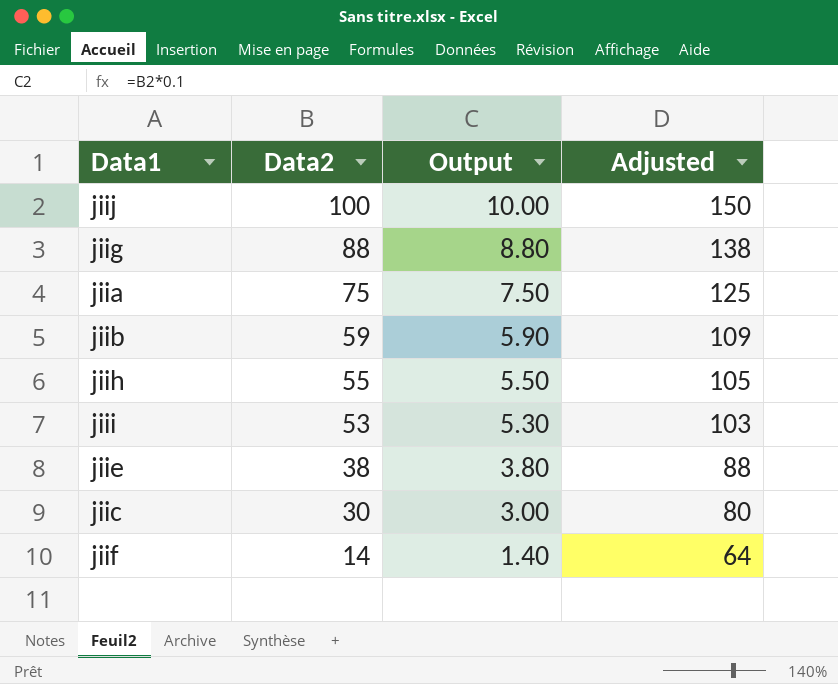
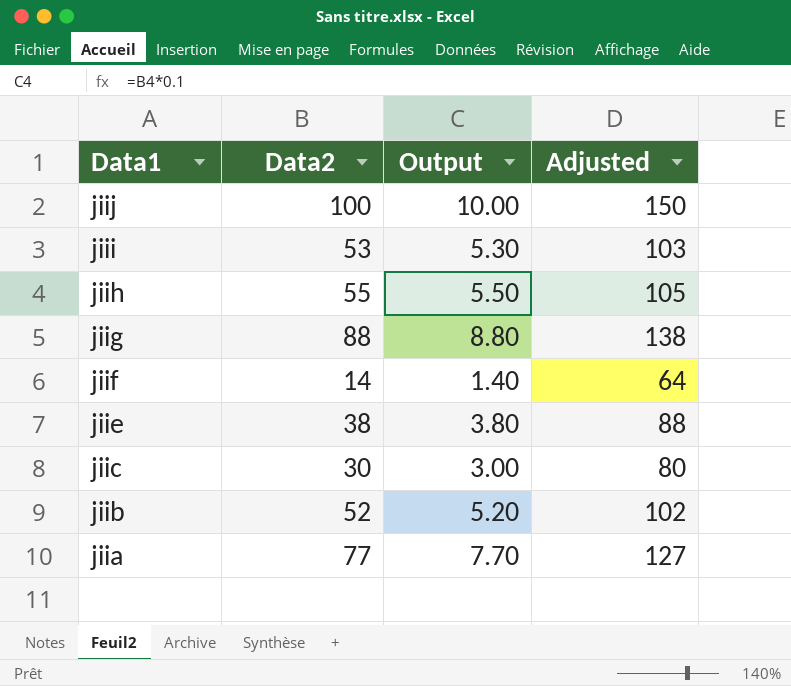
row order: Data2 descending -> Data1 descending
jiib | Data2: 59 -> 52
jiib | Output: 5.90 -> 5.20
jiib | Adjusted: 109 -> 102
jiia | Data2: 75 -> 77
jiia | Output: 7.50 -> 7.70
jiia | Adjusted: 125 -> 127

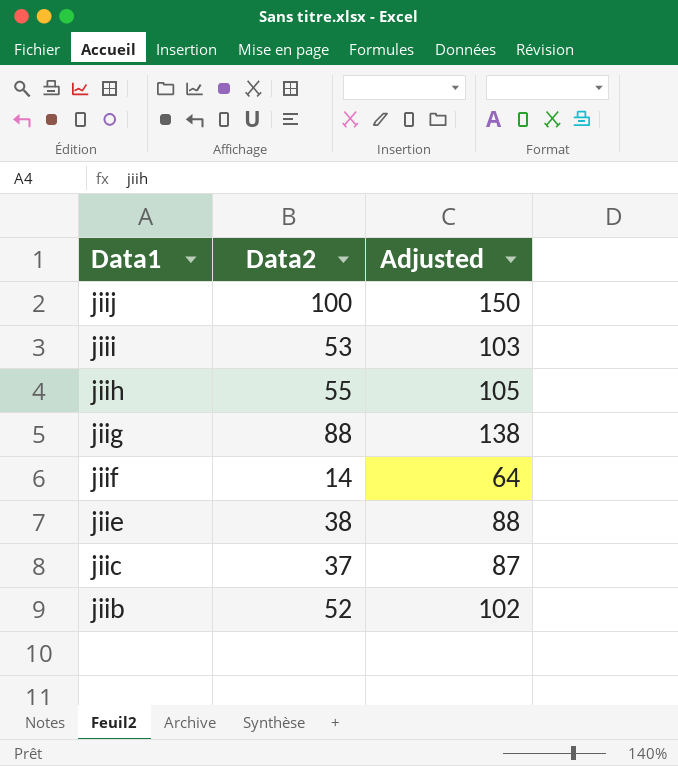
column Output | formula: [Data2] * 0.1 -> none
row jiia: 77 | 7.70 | 127 -> none
jiic | Data2: 30 -> 37
jiic | Adjusted: 80 -> 87

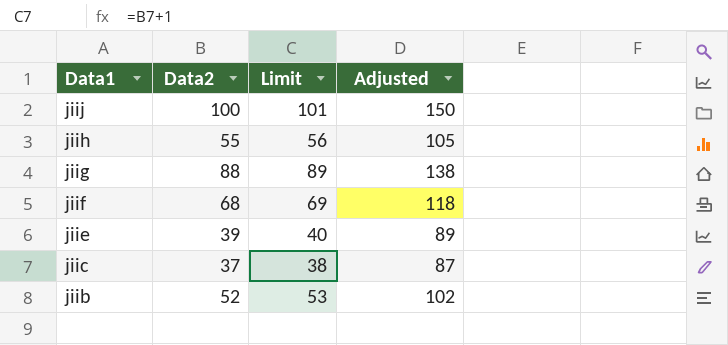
column Limit | formula: none -> [Data2] + 1
row jiii: 53 | 103 -> none
jiif | Data2: 14 -> 68
jiif | Adjusted: 64 -> 118
jiie | Data2: 38 -> 39
jiie | Adjusted: 88 -> 89

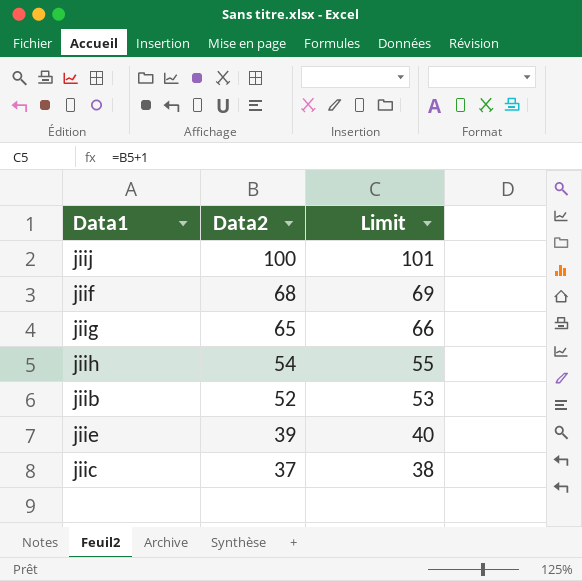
row order: Data1 descending -> Data2 descending
column Adjusted | formula: [Data2] + 50 -> none
jiig | Data2: 88 -> 65
jiig | Limit: 89 -> 66
jiih | Data2: 55 -> 54
jiih | Limit: 56 -> 55

